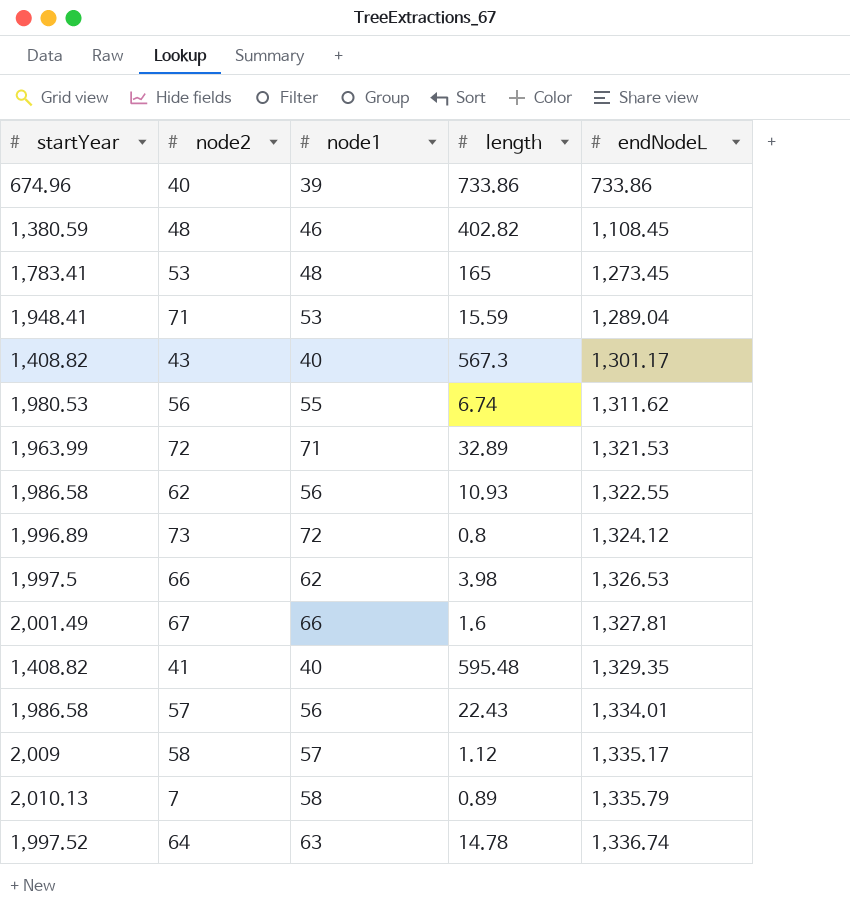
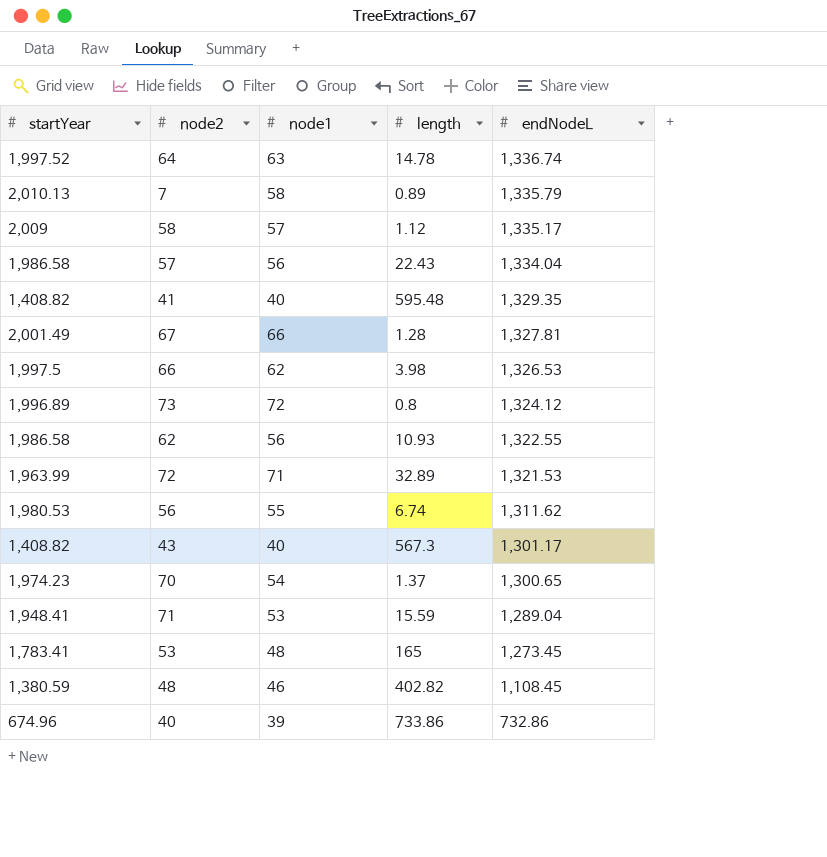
row order: endNodeL ascending -> endNodeL descending
57 | endNodeL: 1,334.01 -> 1,334.04
67 | length: 1.6 -> 1.28
row 70: none -> 1,974.23 | 54 | 1.37 | 1,300.65
40 | endNodeL: 733.86 -> 732.86

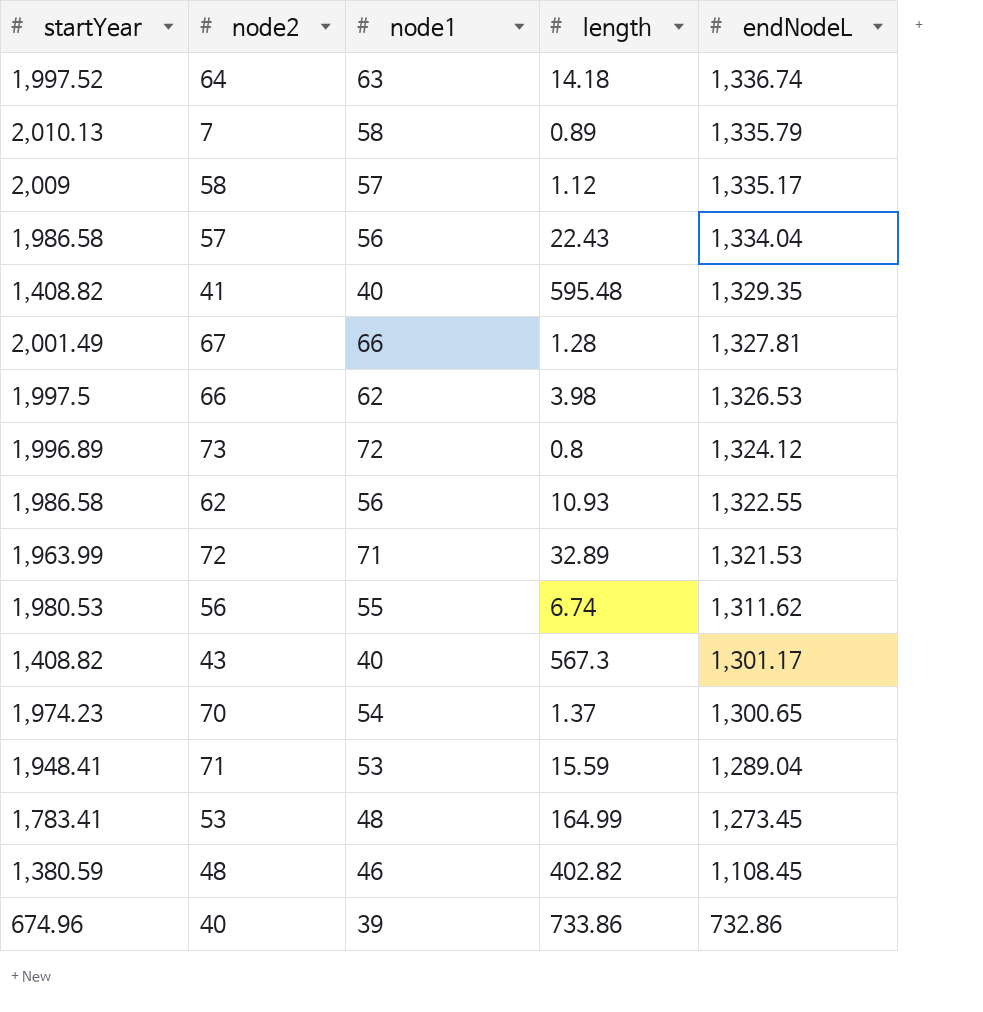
64 | length: 14.78 -> 14.18
53 | length: 165 -> 164.99

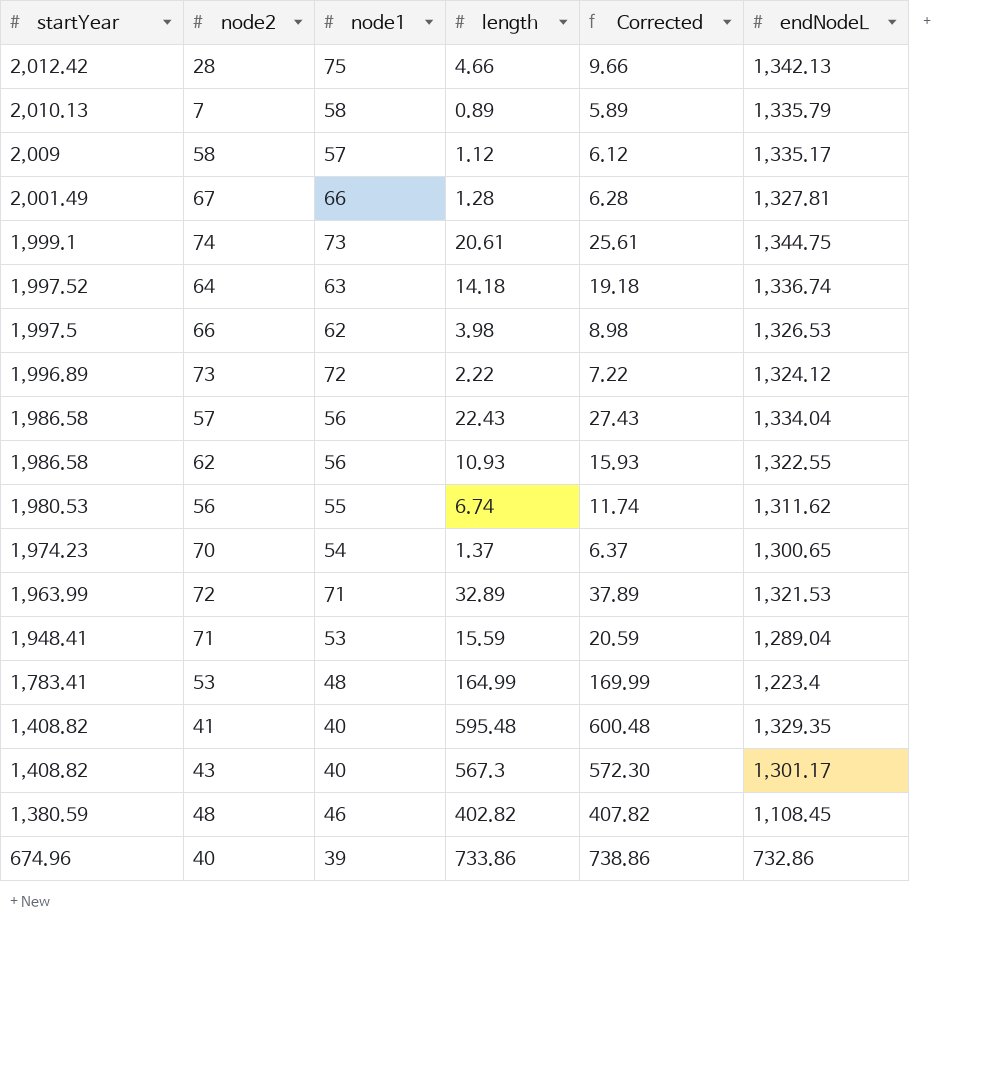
row order: endNodeL descending -> startYear descending
column Corrected | formula: none -> [length] + 5
row 28: none -> 2,012.42 | 75 | 4.66 | 9.66 | 1,342.13
row 74: none -> 1,999.1 | 73 | 20.61 | 25.61 | 1,344.75
73 | length: 0.8 -> 2.22
53 | endNodeL: 1,273.45 -> 1,223.4

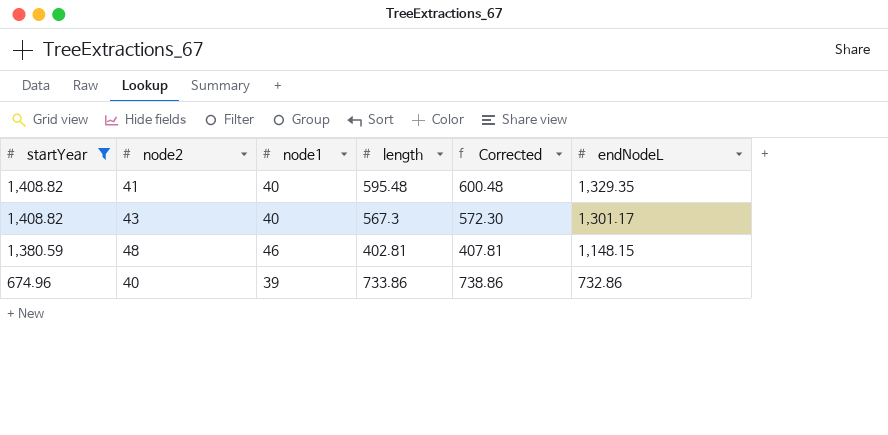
filter: none -> startYear <= 1,408.82
48 | length: 402.82 -> 402.81
48 | Corrected: 407.82 -> 407.81
48 | endNodeL: 1,108.45 -> 1,148.15

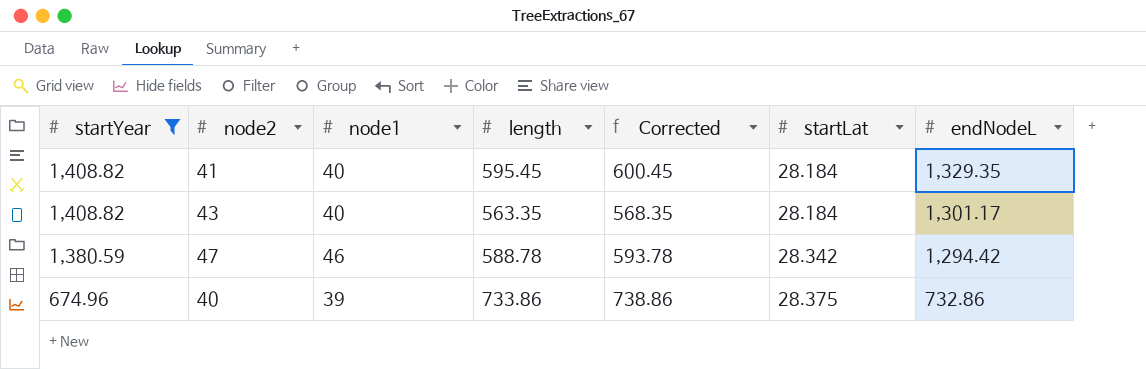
column startLat | position: none -> 6
row 48: 1,380.59 | 46 | 402.81 | 407.81 | 1,148.15 -> none
41 | length: 595.48 -> 595.45
41 | Corrected: 600.48 -> 600.45
43 | length: 567.3 -> 563.35
43 | Corrected: 572.30 -> 568.35
row 47: none -> 1,380.59 | 46 | 588.78 | 593.78 | 28.342 | 1,294.42

